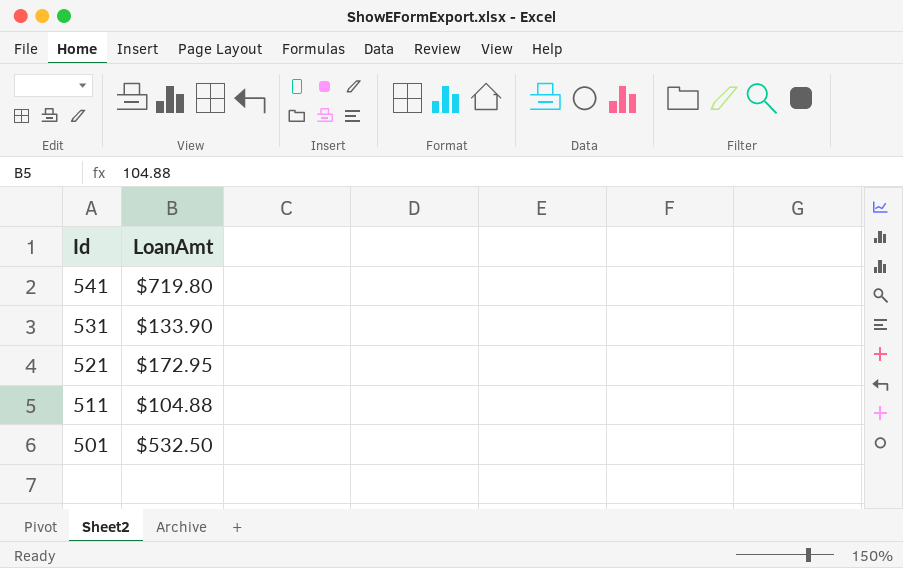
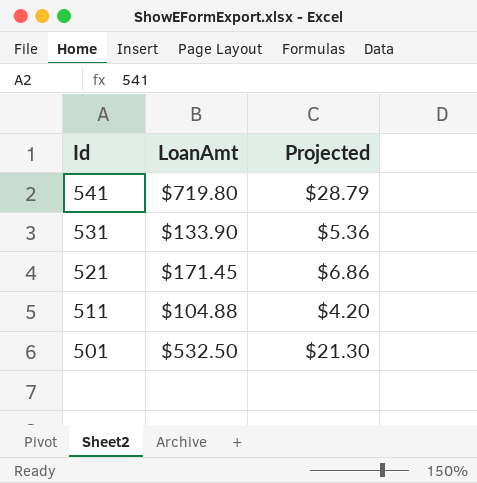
column Projected | formula: none -> [LoanAmt] * 0.04
521 | LoanAmt: $172.95 -> $171.45

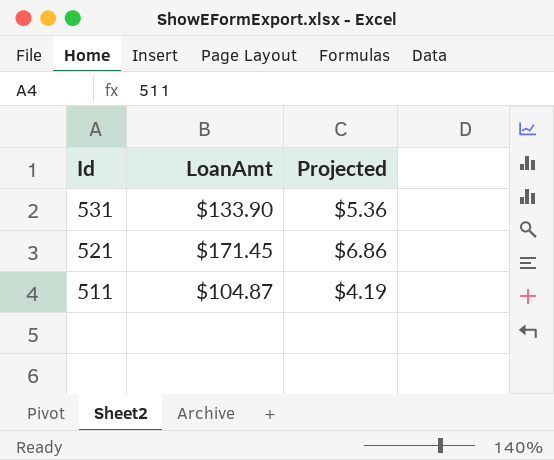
row 541: $719.80 | $28.79 -> none
row 501: $532.50 | $21.30 -> none
511 | LoanAmt: $104.88 -> $104.87
511 | Projected: $4.20 -> $4.19

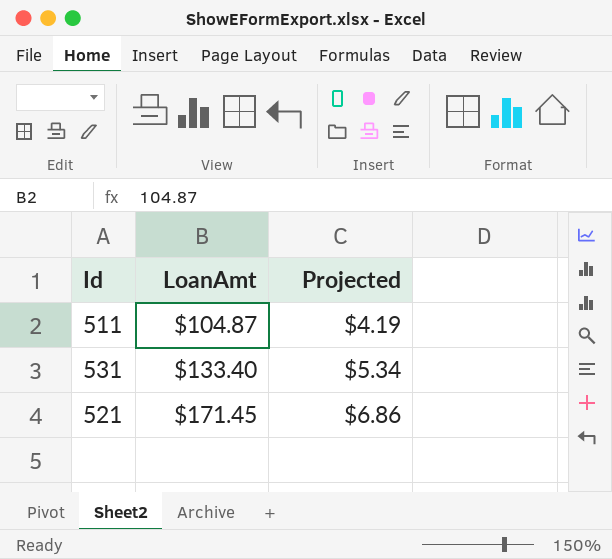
row order: Id descending -> LoanAmt ascending
531 | LoanAmt: $133.90 -> $133.40
531 | Projected: $5.36 -> $5.34

